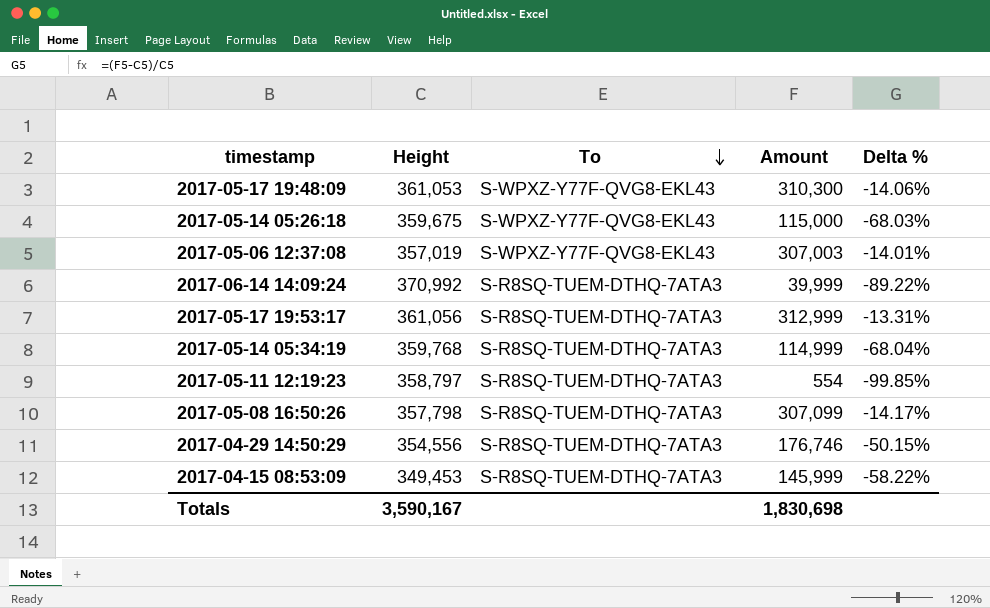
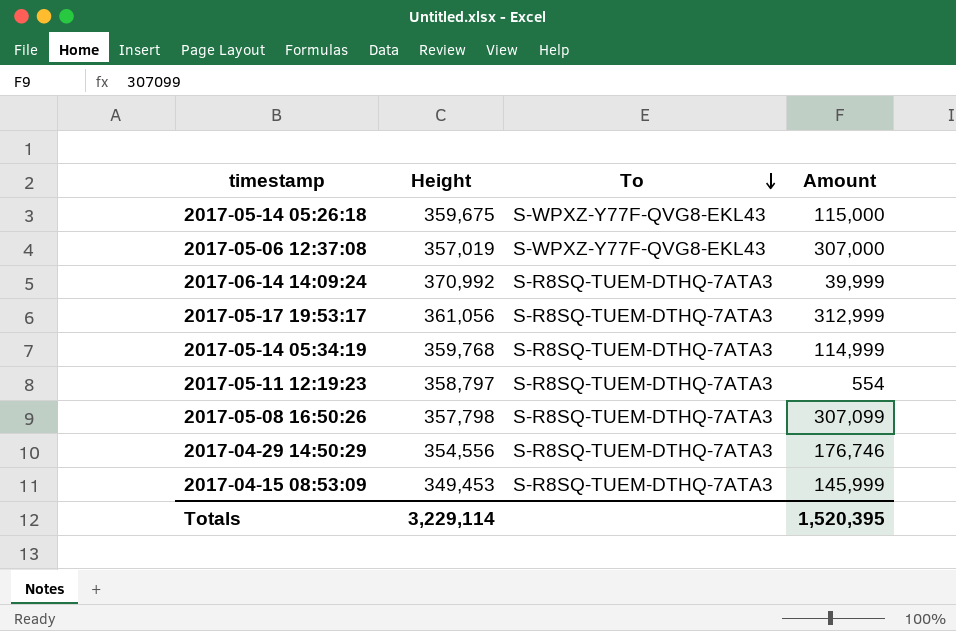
column Delta % | formula: ([Amount] - [Height]) / [Height] -> none
row 2017-05-17 19:48:09: 361,053 | S-WPXZ-Y77F-QVG8-EKL43 | 310,300 | -14.06% -> none
2017-05-06 12:37:08 | Amount: 307,003 -> 307,000
Totals | Height: 3,590,167 -> 3,229,114
Totals | Amount: 1,830,698 -> 1,520,395

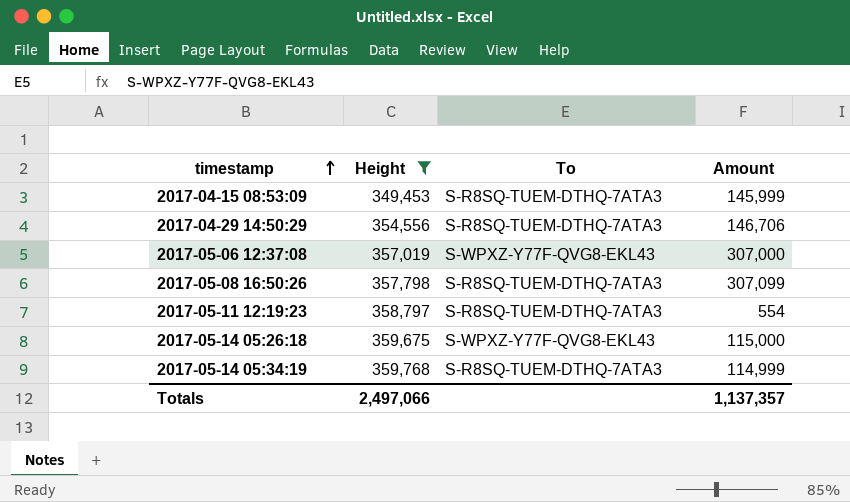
filter: none -> Height <= 359,768
row order: To descending -> timestamp ascending
2017-04-29 14:50:29 | Amount: 176,746 -> 146,706
Totals | Height: 3,229,114 -> 2,497,066
Totals | Amount: 1,520,395 -> 1,137,357

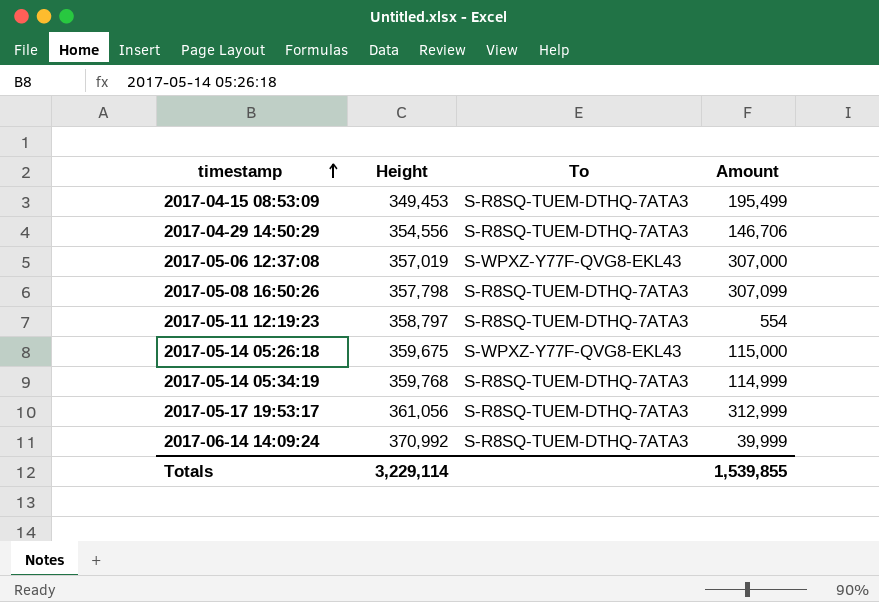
filter: Height <= 359,768 -> none
2017-04-15 08:53:09 | Amount: 145,999 -> 195,499
Totals | Height: 2,497,066 -> 3,229,114
Totals | Amount: 1,137,357 -> 1,539,855

